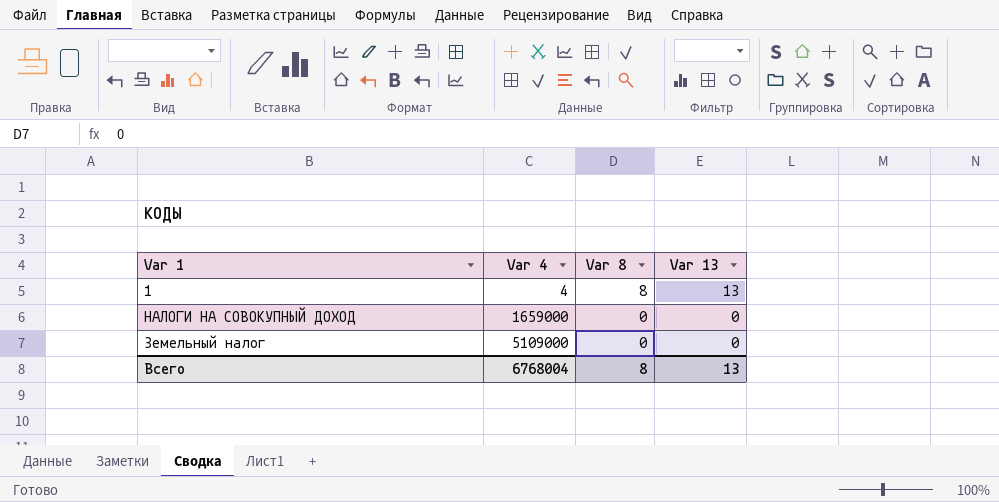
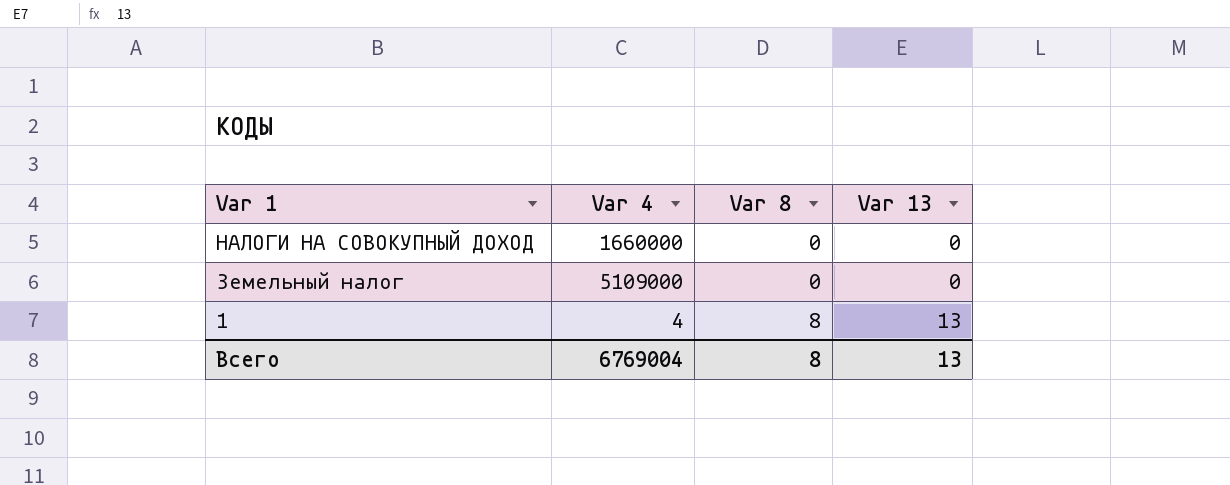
row order: Var 4 ascending -> Var 1 descending
НАЛОГИ НА СОВОКУПНЫЙ ДОХОД | Var 4: 1659000 -> 1660000
Всего | Var 4: 6768004 -> 6769004

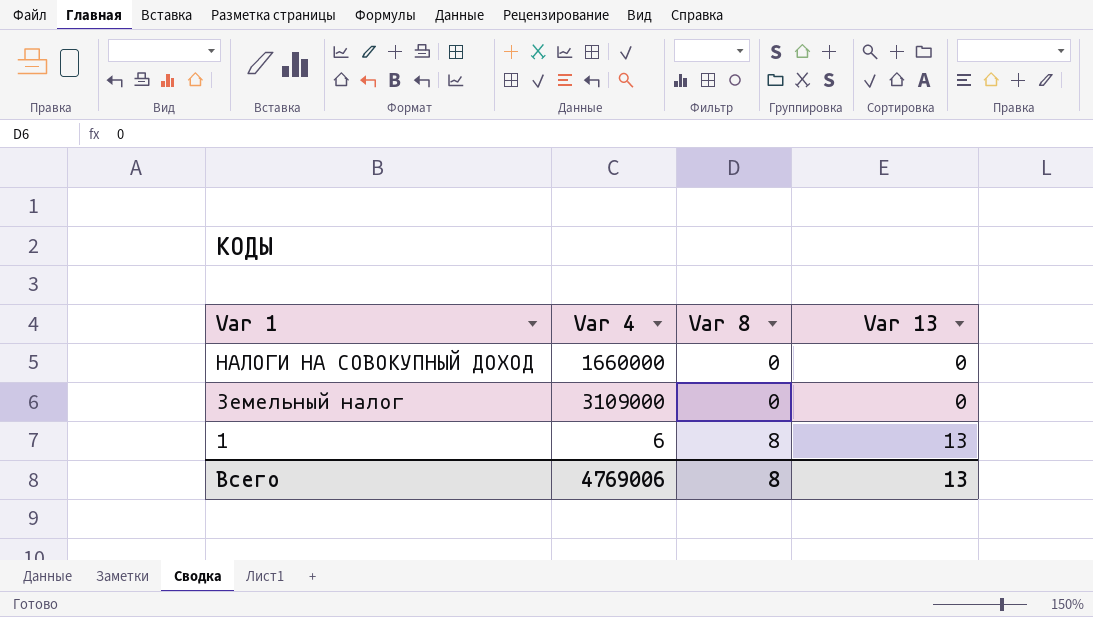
Земельный налог | Var 4: 5109000 -> 3109000
1 | Var 4: 4 -> 6
Всего | Var 4: 6769004 -> 4769006

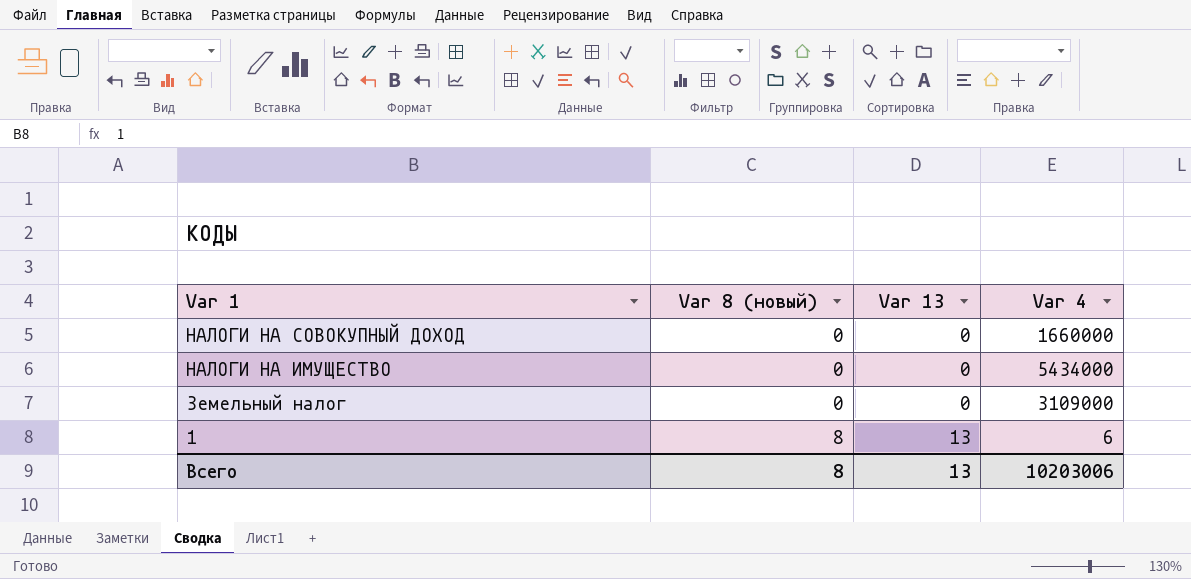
column name: Var 8 -> Var 8 (новый)
column Var 4 | position: 2 -> 4
row НАЛОГИ НА ИМУЩЕСТВО: none -> 0 | 0 | 5434000
Всего | Var 4: 4769006 -> 10203006

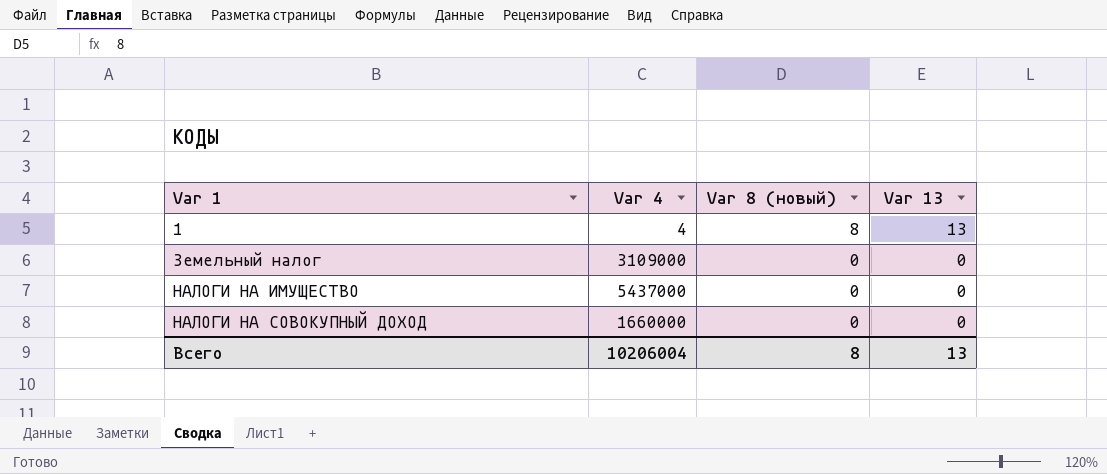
row order: Var 1 descending -> Var 1 ascending
column Var 4 | position: 4 -> 2
1 | Var 4: 6 -> 4
НАЛОГИ НА ИМУЩЕСТВО | Var 4: 5434000 -> 5437000
Всего | Var 4: 10203006 -> 10206004

